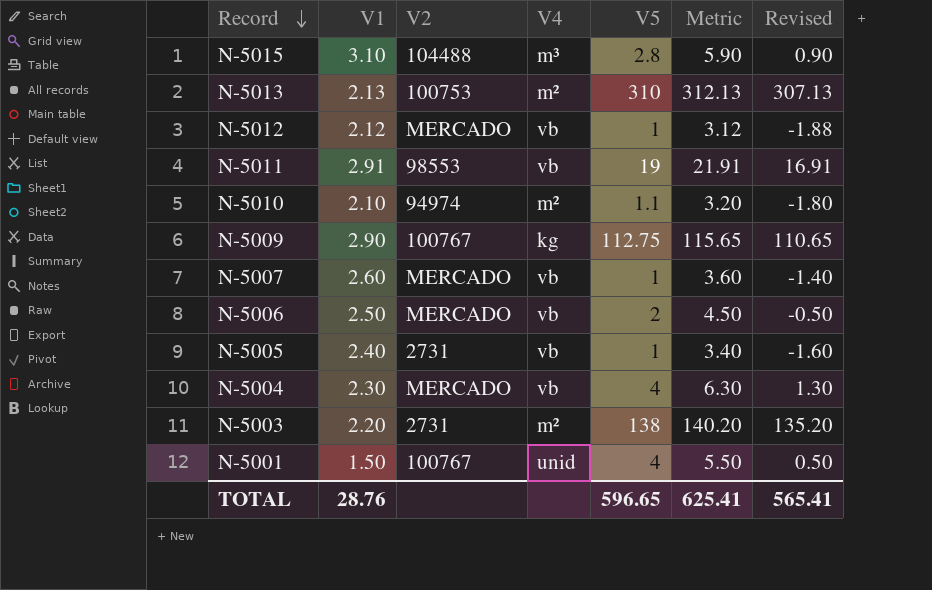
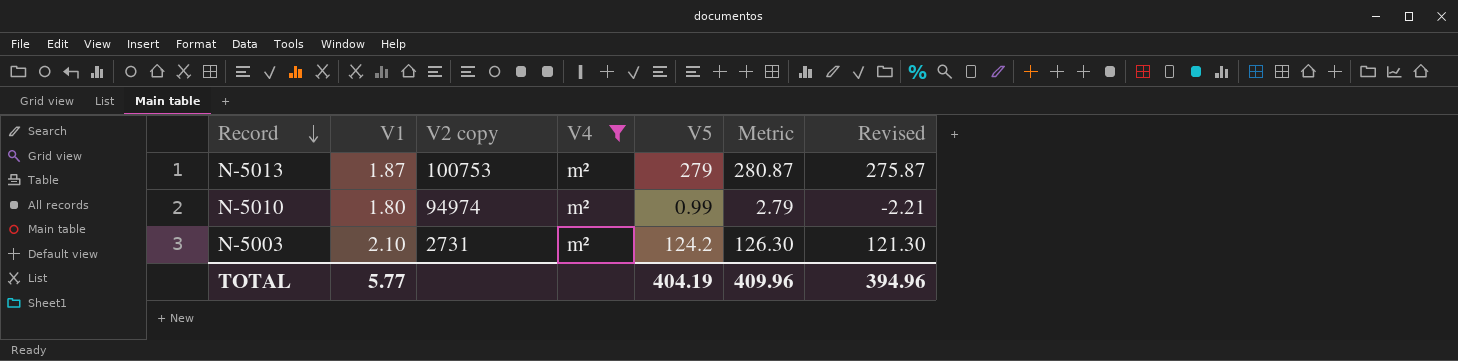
filter: none -> V4 = m²
column name: V2 -> V2 copy
N-5013 | V1: 2.13 -> 1.87
N-5013 | V5: 310 -> 279
N-5013 | Metric: 312.13 -> 280.87
N-5013 | Revised: 307.13 -> 275.87
N-5010 | V1: 2.10 -> 1.80
N-5010 | V5: 1.1 -> 0.99
N-5010 | Metric: 3.20 -> 2.79
N-5010 | Revised: -1.80 -> -2.21
N-5003 | V1: 2.20 -> 2.10
N-5003 | V5: 138 -> 124.2
N-5003 | Metric: 140.20 -> 126.30
N-5003 | Revised: 135.20 -> 121.30
TOTAL | V1: 28.76 -> 5.77
TOTAL | V5: 596.65 -> 404.19
TOTAL | Metric: 625.41 -> 409.96
TOTAL | Revised: 565.41 -> 394.96

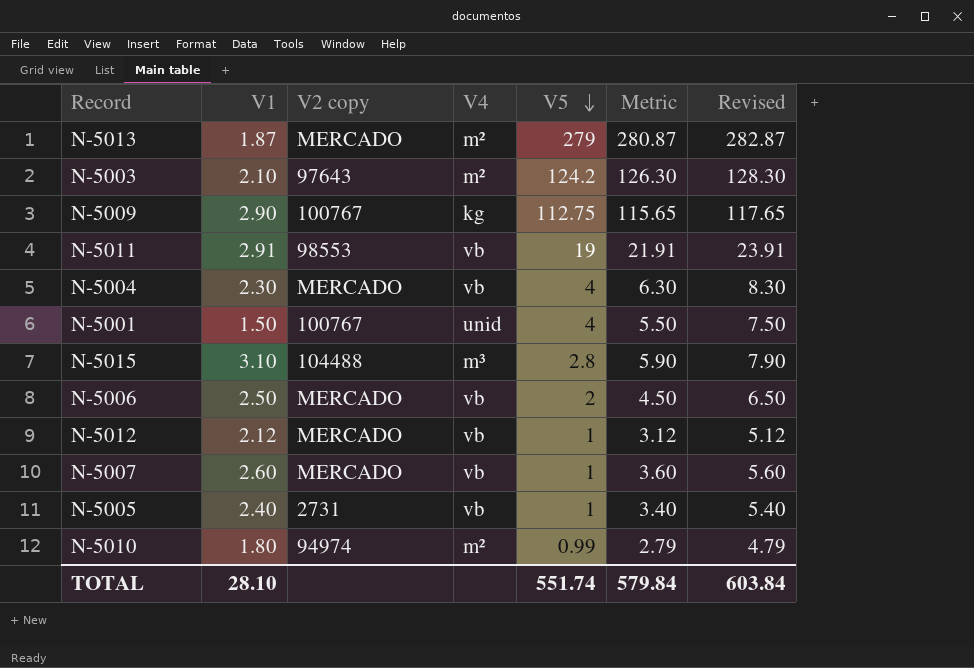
filter: V4 = m² -> none
row order: Record descending -> V5 descending
column Revised | formula: [Metric] - 5 -> [Metric] + 2
N-5013 | V2 copy: 100753 -> MERCADO
N-5003 | V2 copy: 2731 -> 97643
TOTAL | V1: 5.77 -> 28.10
TOTAL | V5: 404.19 -> 551.74
TOTAL | Metric: 409.96 -> 579.84
TOTAL | Revised: 394.96 -> 603.84

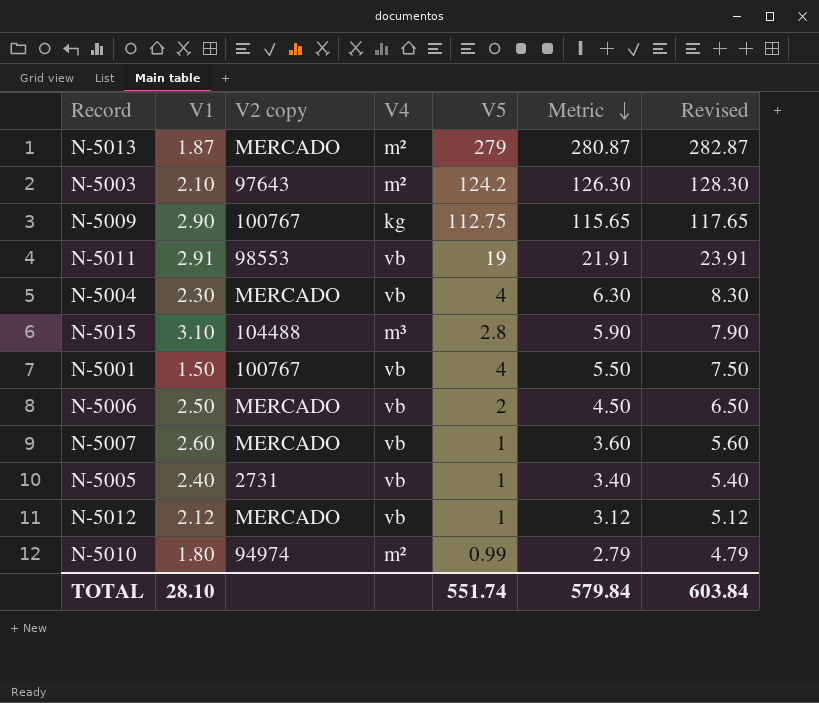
row order: V5 descending -> Metric descending
N-5001 | V4: unid -> vb

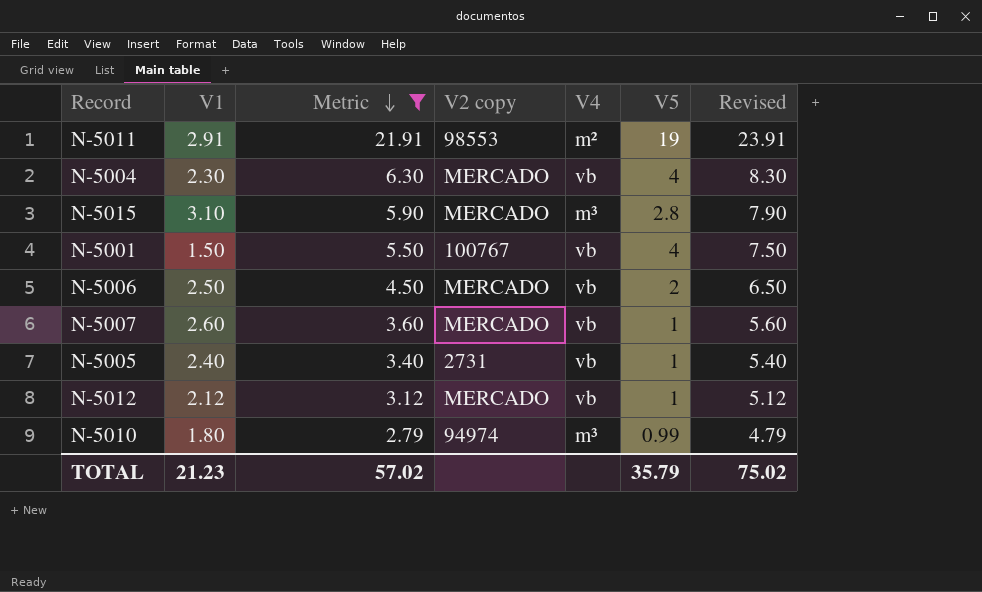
filter: none -> Metric <= 21.91
column Metric | position: 6 -> 3
N-5011 | V4: vb -> m²
N-5015 | V2 copy: 104488 -> MERCADO
N-5010 | V4: m² -> m³
TOTAL | V1: 28.10 -> 21.23
TOTAL | Metric: 579.84 -> 57.02
TOTAL | V5: 551.74 -> 35.79
TOTAL | Revised: 603.84 -> 75.02

